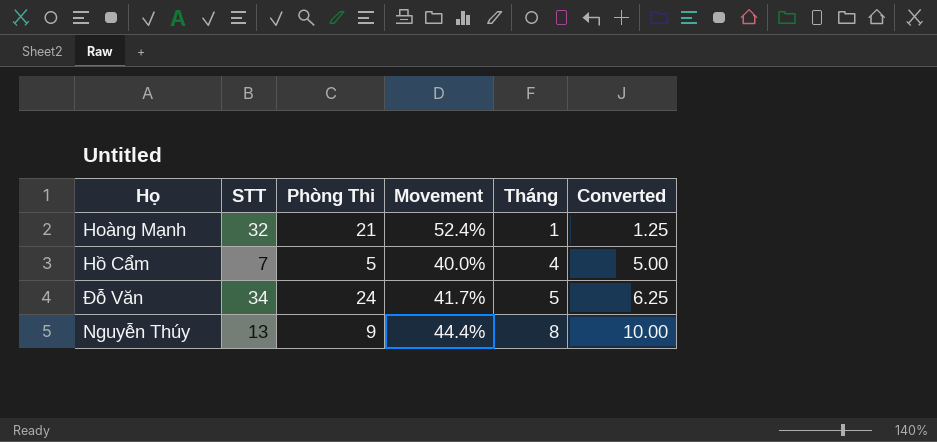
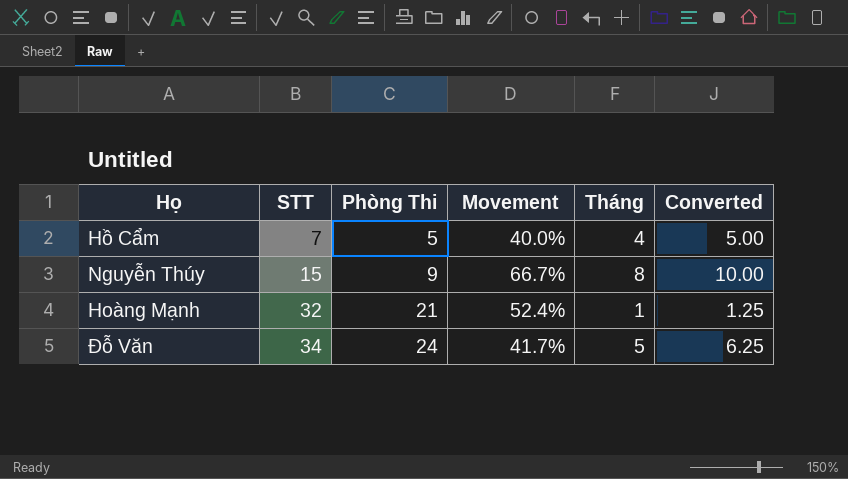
row order: Tháng ascending -> STT ascending
Nguyễn Thúy | STT: 13 -> 15
Nguyễn Thúy | Movement: 44.4% -> 66.7%

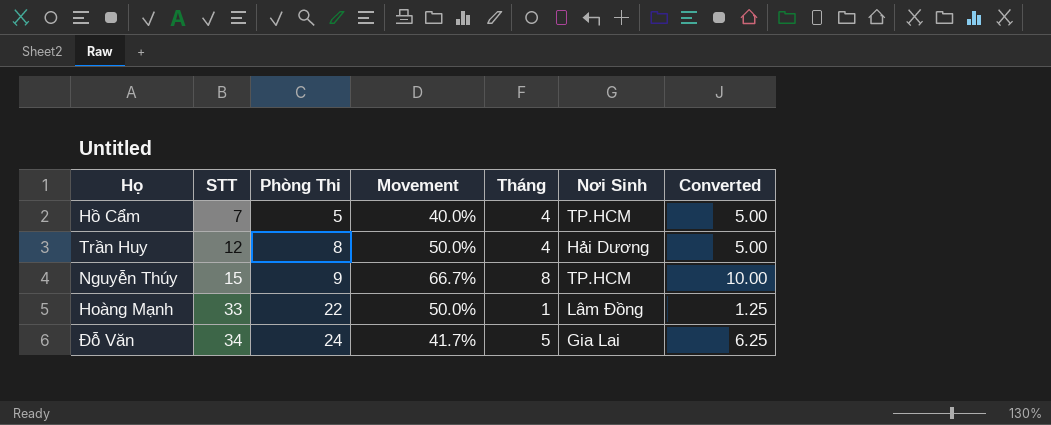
column Nơi Sinh | position: none -> 6
row Trần Huy: none -> 12 | 8 | 50.0% | 4 | Hải Dương | 5.00
Hoàng Mạnh | STT: 32 -> 33
Hoàng Mạnh | Phòng Thi: 21 -> 22
Hoàng Mạnh | Movement: 52.4% -> 50.0%

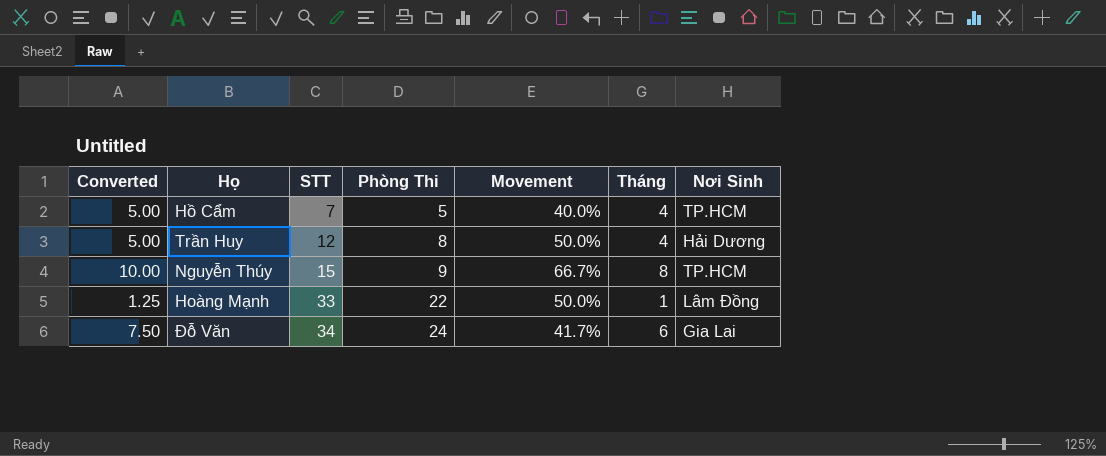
column Converted | position: 7 -> 1
Đỗ Văn | Converted: 6.25 -> 7.50
Đỗ Văn | Tháng: 5 -> 6

